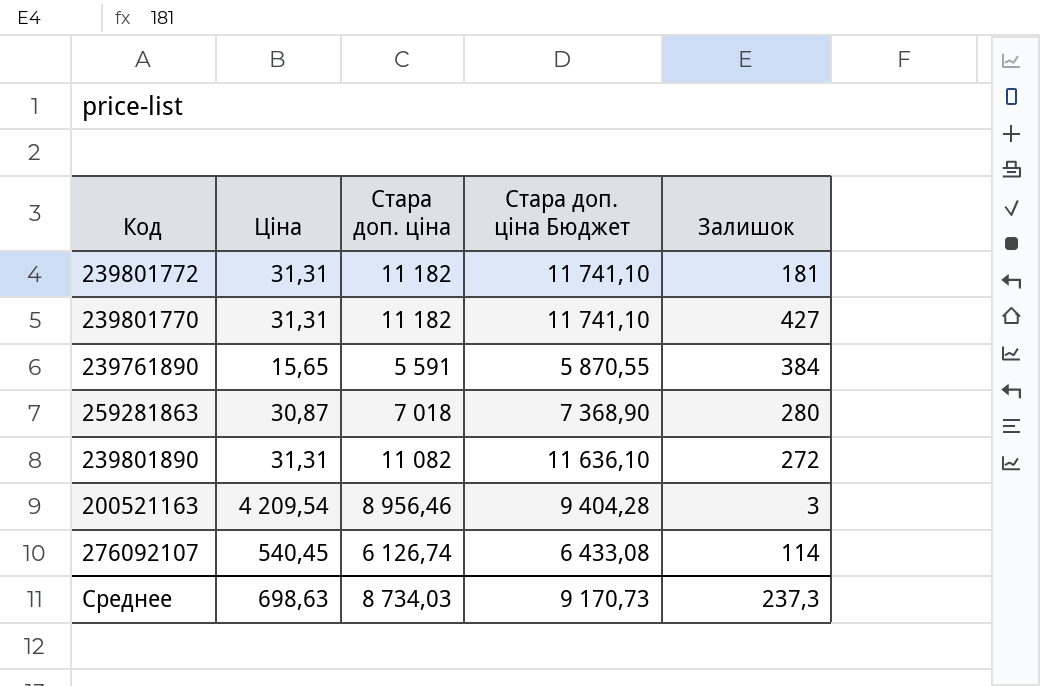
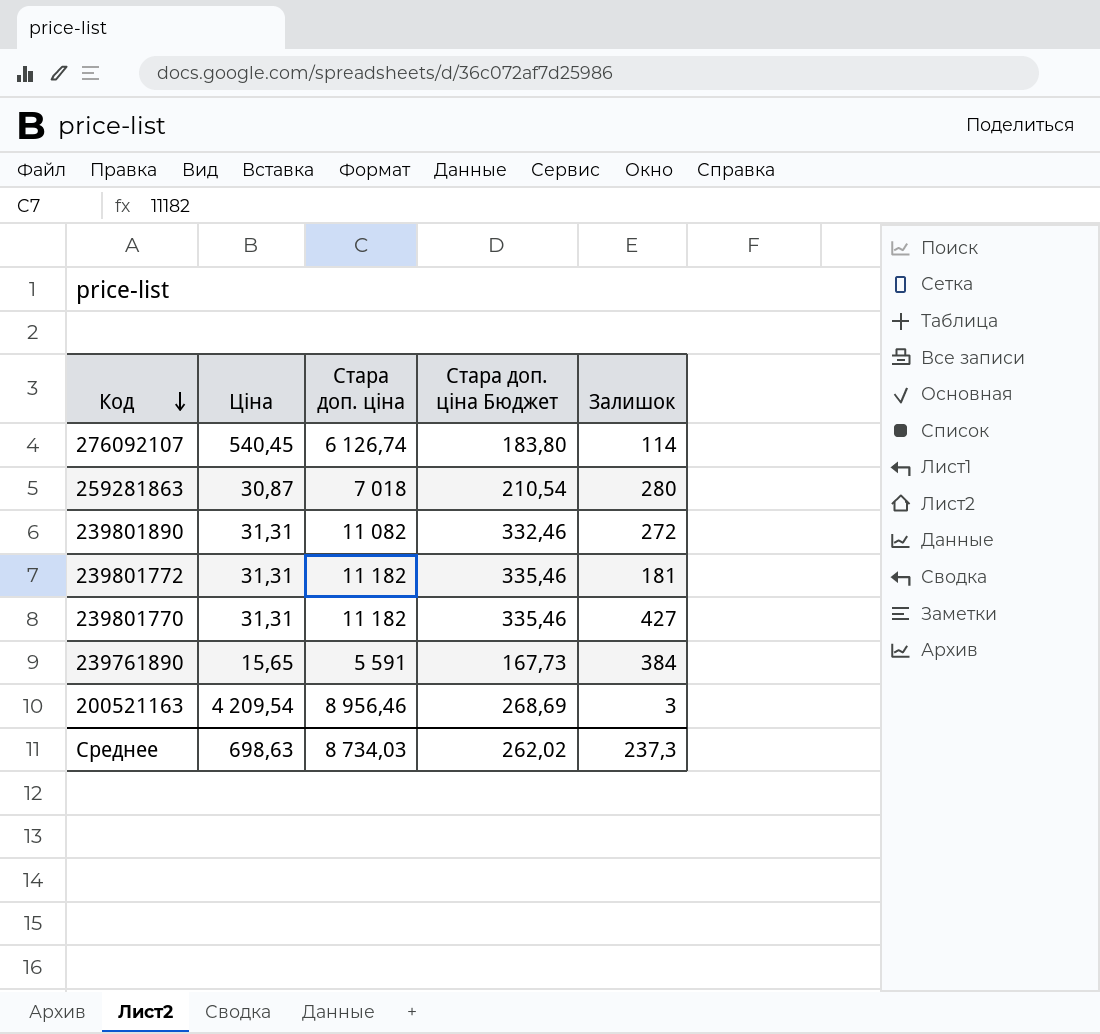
row order: none -> Код descending
column Стара доп. ціна Бюджет | formula: [Стара доп. ціна] * 1,05 -> [Стара доп. ціна] * 0,03
Среднее | Стара доп. ціна Бюджет: 9 170,73 -> 262,02

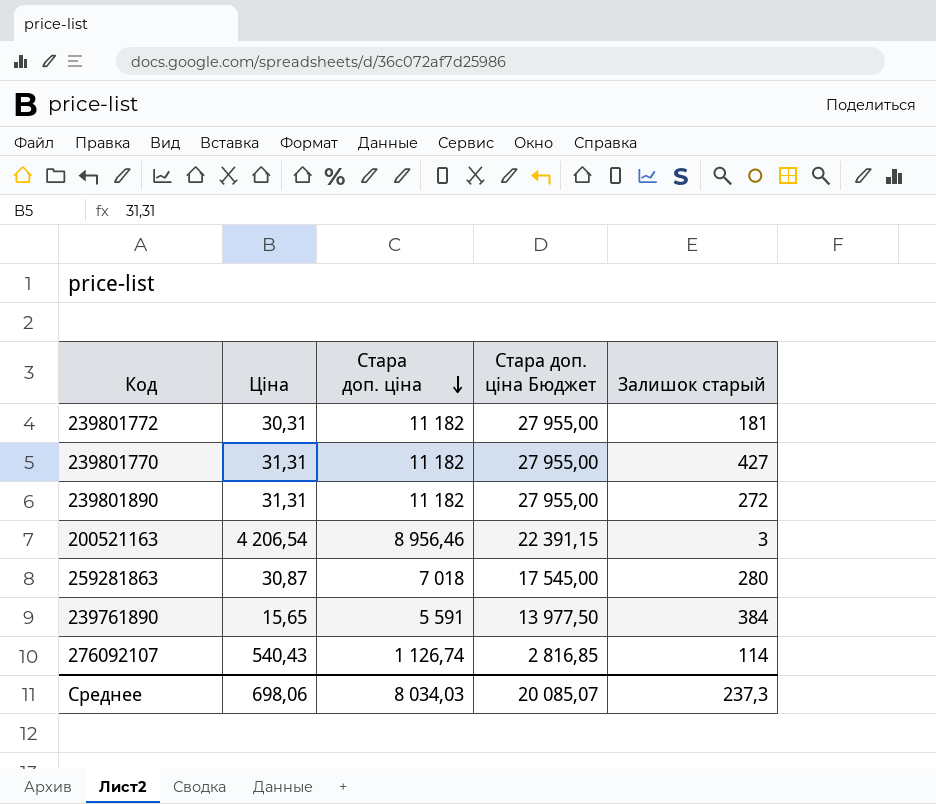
row order: Код descending -> Стара доп. ціна descending
column Стара доп. ціна Бюджет | formula: [Стара доп. ціна] * 0,03 -> [Стара доп. ціна] * 2,5
column name: Залишок -> Залишок старый
239801772 | Ціна: 31,31 -> 30,31
239801890 | Стара доп. ціна: 11 082 -> 11 182
200521163 | Ціна: 4 209,54 -> 4 206,54
276092107 | Ціна: 540,45 -> 540,43
276092107 | Стара доп. ціна: 6 126,74 -> 1 126,74
Среднее | Ціна: 698,63 -> 698,06
Среднее | Стара доп. ціна: 8 734,03 -> 8 034,03
Среднее | Стара доп. ціна Бюджет: 262,02 -> 20 085,07

